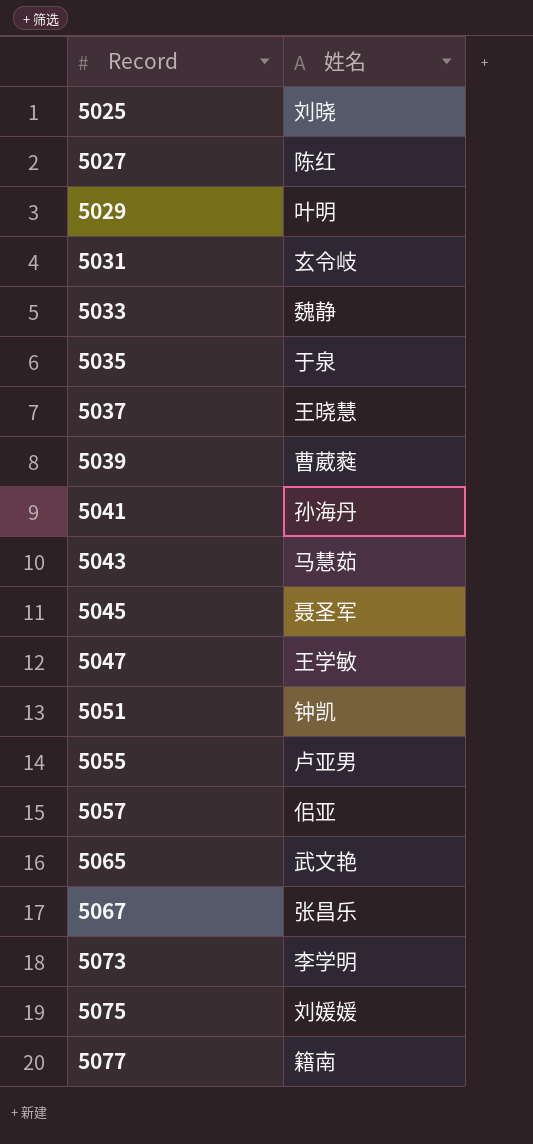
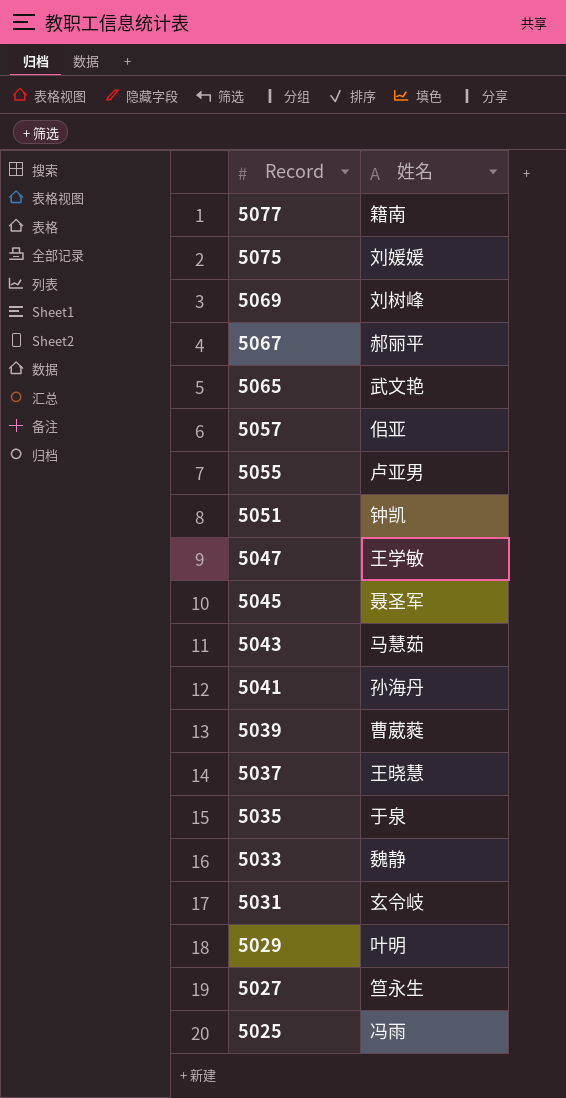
row order: Record ascending -> Record descending
row 5073: 李学明 -> none
row 5069: none -> 刘树峰
5067 | 姓名: 张昌乐 -> 郝丽平
5027 | 姓名: 陈红 -> 笪永生
5025 | 姓名: 刘晓 -> 冯雨

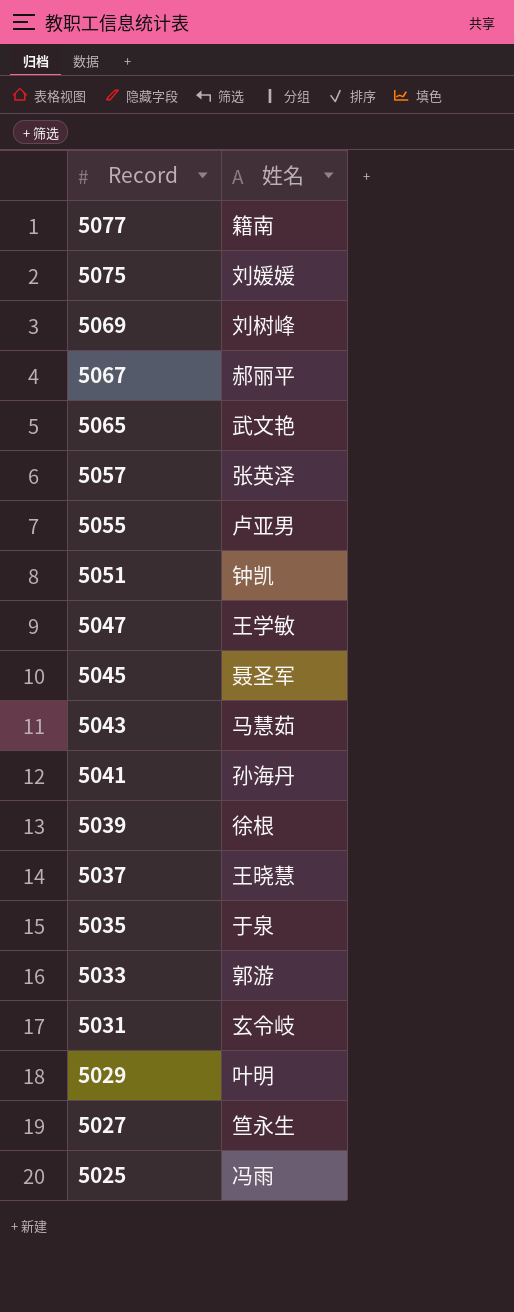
5057 | 姓名: 佀亚 -> 张英泽
5039 | 姓名: 曹葳蕤 -> 徐根
5033 | 姓名: 魏静 -> 郭游

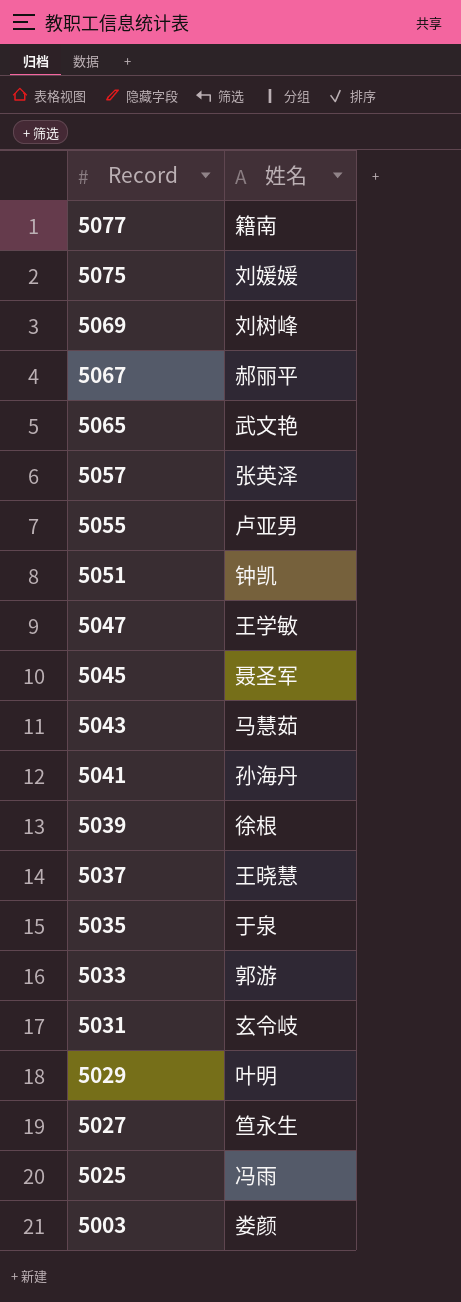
row 5003: none -> 娄颜

